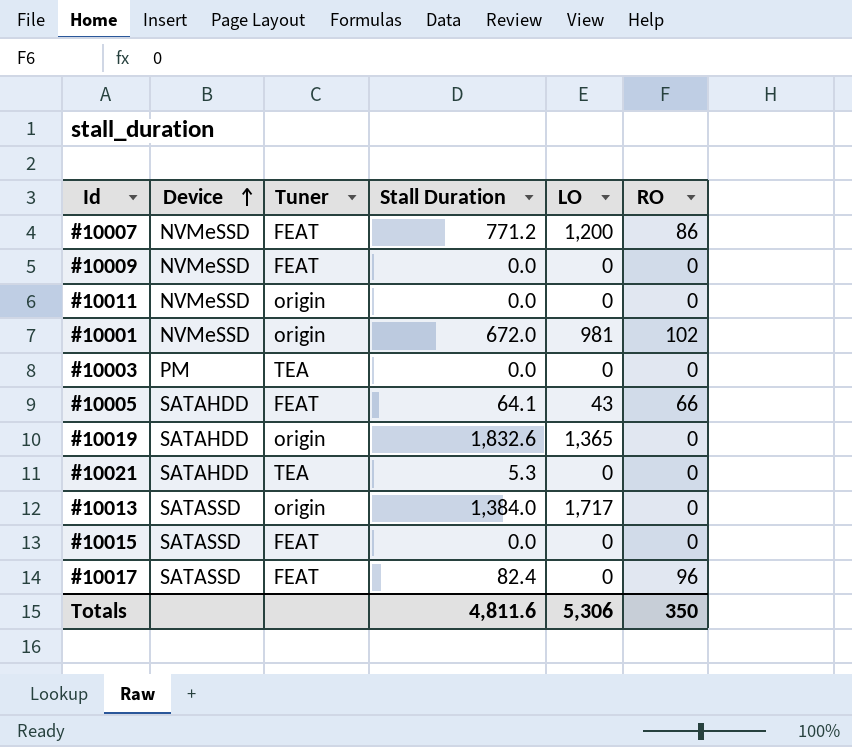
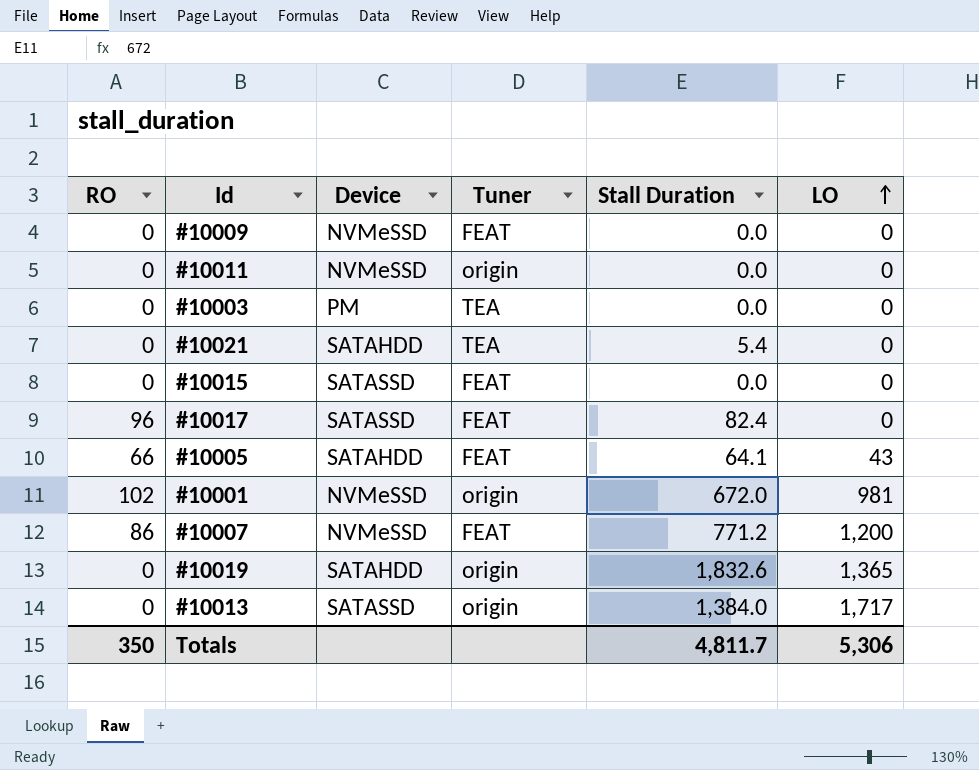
row order: Device ascending -> LO ascending
column RO | position: 6 -> 1
#10021 | Stall Duration: 5.3 -> 5.4
Totals | Stall Duration: 4,811.6 -> 4,811.7

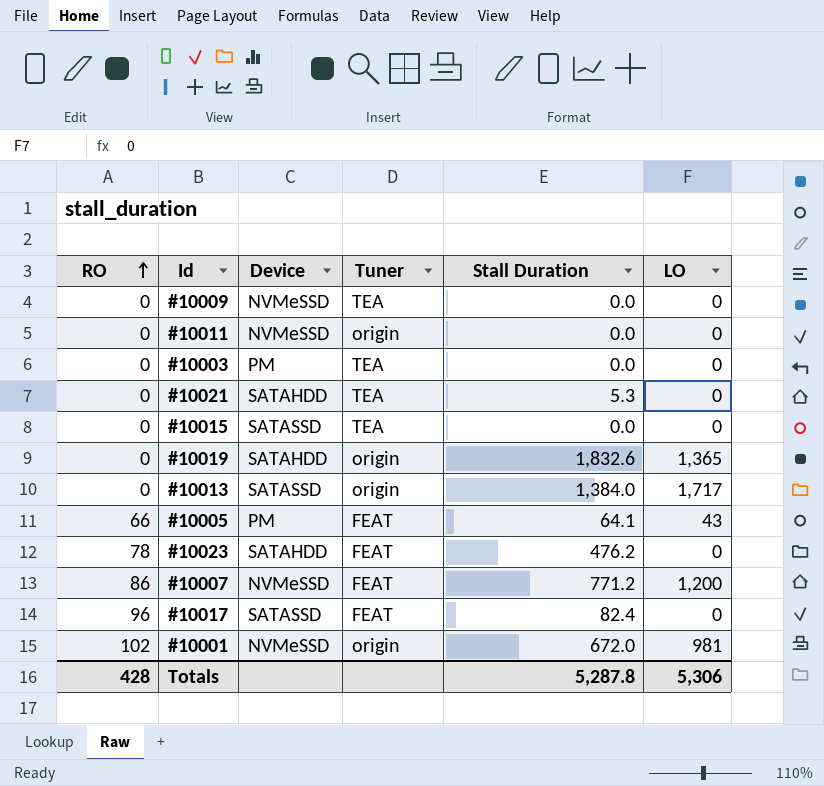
row order: LO ascending -> RO ascending
#10009 | Tuner: FEAT -> TEA
#10021 | Stall Duration: 5.4 -> 5.3
#10015 | Tuner: FEAT -> TEA
#10005 | Device: SATAHDD -> PM
row #10023: none -> 78 | SATAHDD | FEAT | 476.2 | 0
Totals | RO: 350 -> 428
Totals | Stall Duration: 4,811.7 -> 5,287.8

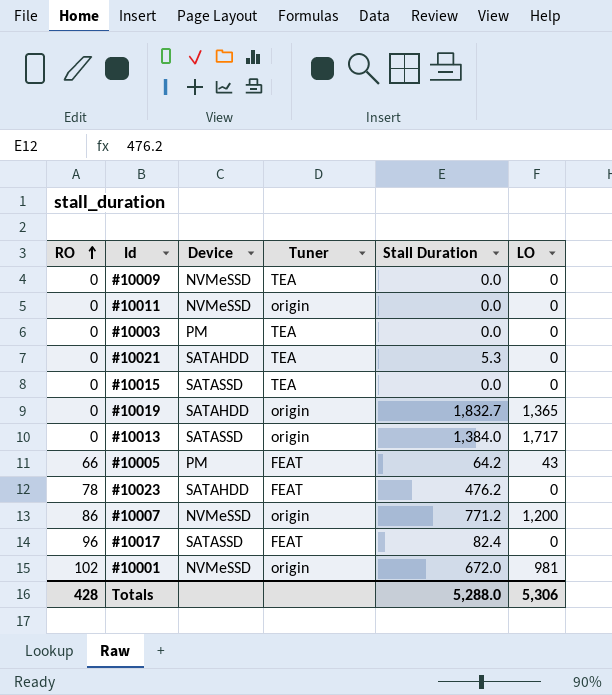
#10019 | Stall Duration: 1,832.6 -> 1,832.7
#10005 | Stall Duration: 64.1 -> 64.2
#10007 | Tuner: FEAT -> origin
Totals | Stall Duration: 5,287.8 -> 5,288.0

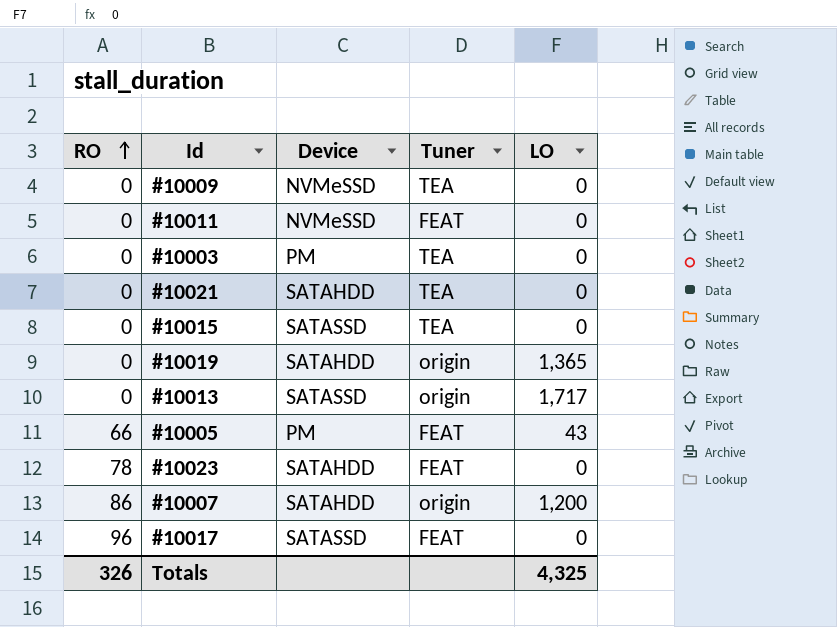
column Stall Duration | position: 5 -> none
row #10001: 102 | NVMeSSD | origin | 672.0 | 981 -> none
#10011 | Tuner: origin -> FEAT
#10007 | Device: NVMeSSD -> SATAHDD
Totals | RO: 428 -> 326
Totals | LO: 5,306 -> 4,325

